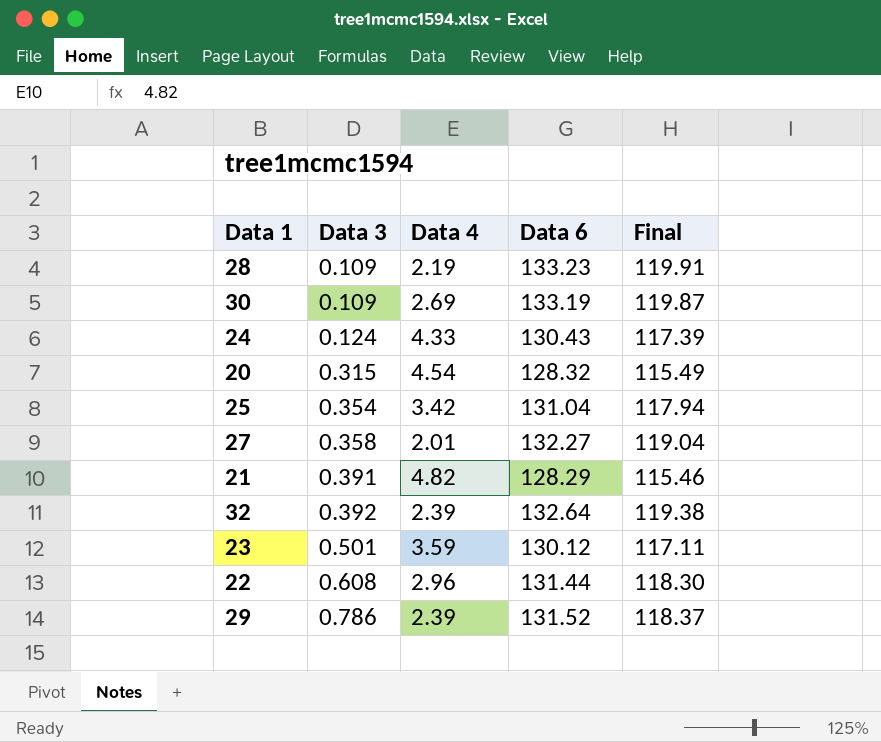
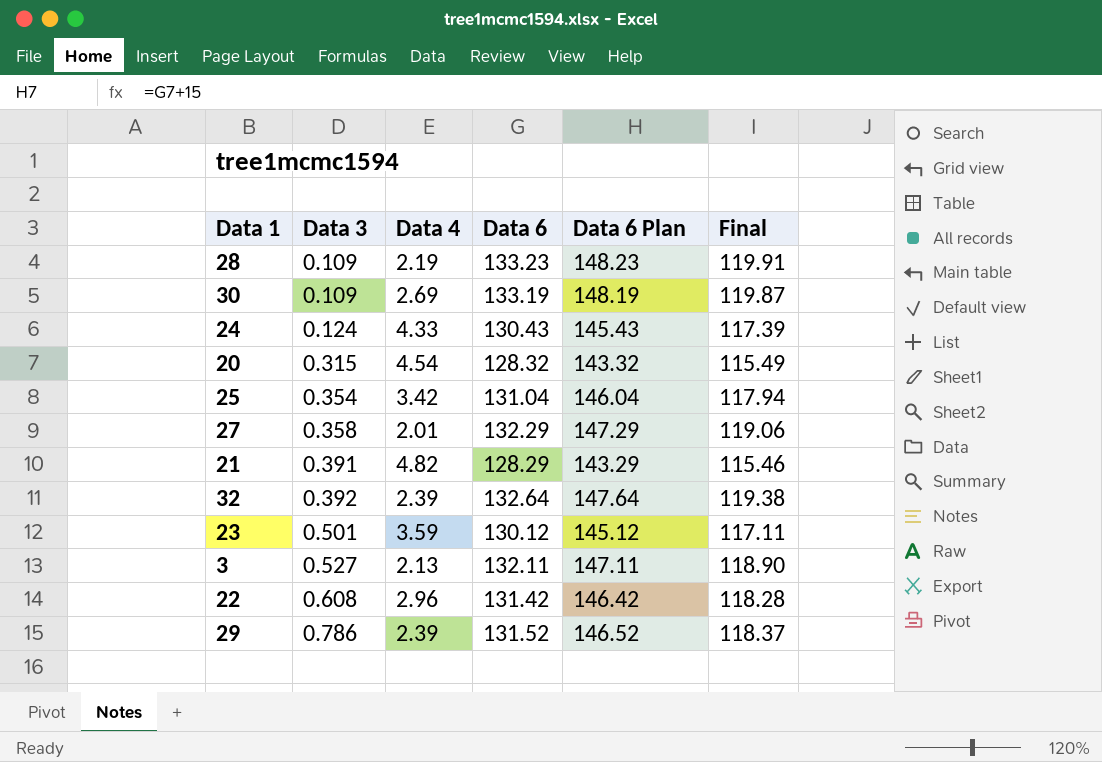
column Data 6 Plan | formula: none -> [Data 6] + 15
27 | Data 6: 132.27 -> 132.29
27 | Final: 119.04 -> 119.06
row 3: none -> 0.527 | 2.13 | 132.11 | 147.11 | 118.90
22 | Data 6: 131.44 -> 131.42
22 | Final: 118.30 -> 118.28

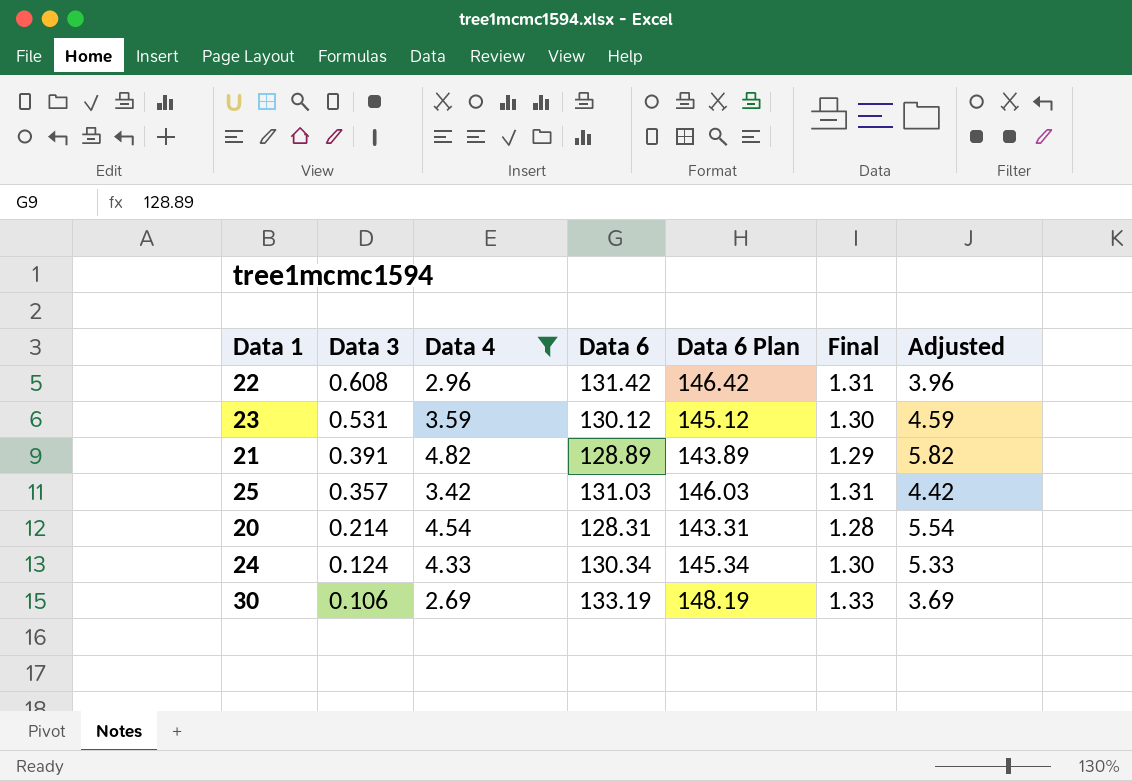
filter: none -> Data 4 >= 2.69
row order: Data 3 ascending -> Data 3 descending
column Final | formula: [Data 6] * 0.9 -> [Data 6] * 0.01
column Adjusted | formula: none -> [Data 4] + 1
23 | Data 3: 0.501 -> 0.531
21 | Data 6: 128.29 -> 128.89
21 | Data 6 Plan: 143.29 -> 143.89
25 | Data 3: 0.354 -> 0.357
25 | Data 6: 131.04 -> 131.03
25 | Data 6 Plan: 146.04 -> 146.03
20 | Data 3: 0.315 -> 0.214
20 | Data 6: 128.32 -> 128.31
20 | Data 6 Plan: 143.32 -> 143.31
24 | Data 6: 130.43 -> 130.34
24 | Data 6 Plan: 145.43 -> 145.34
30 | Data 3: 0.109 -> 0.106

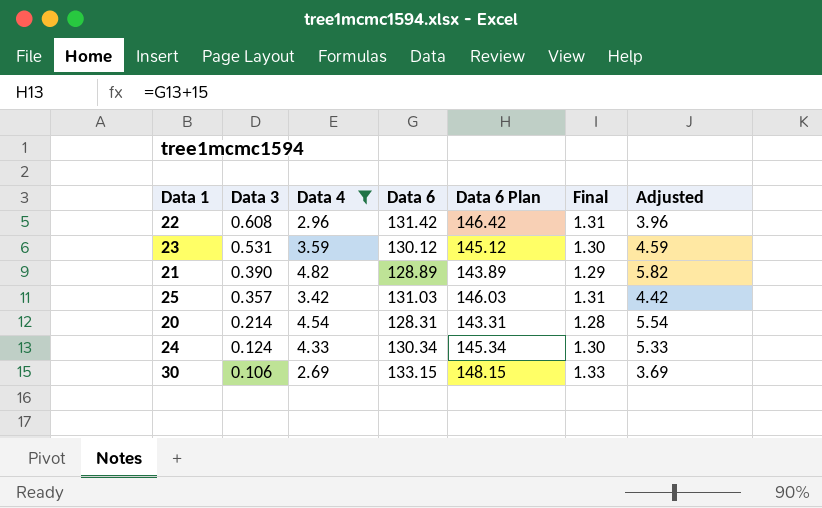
21 | Data 3: 0.391 -> 0.390
30 | Data 6: 133.19 -> 133.15
30 | Data 6 Plan: 148.19 -> 148.15

